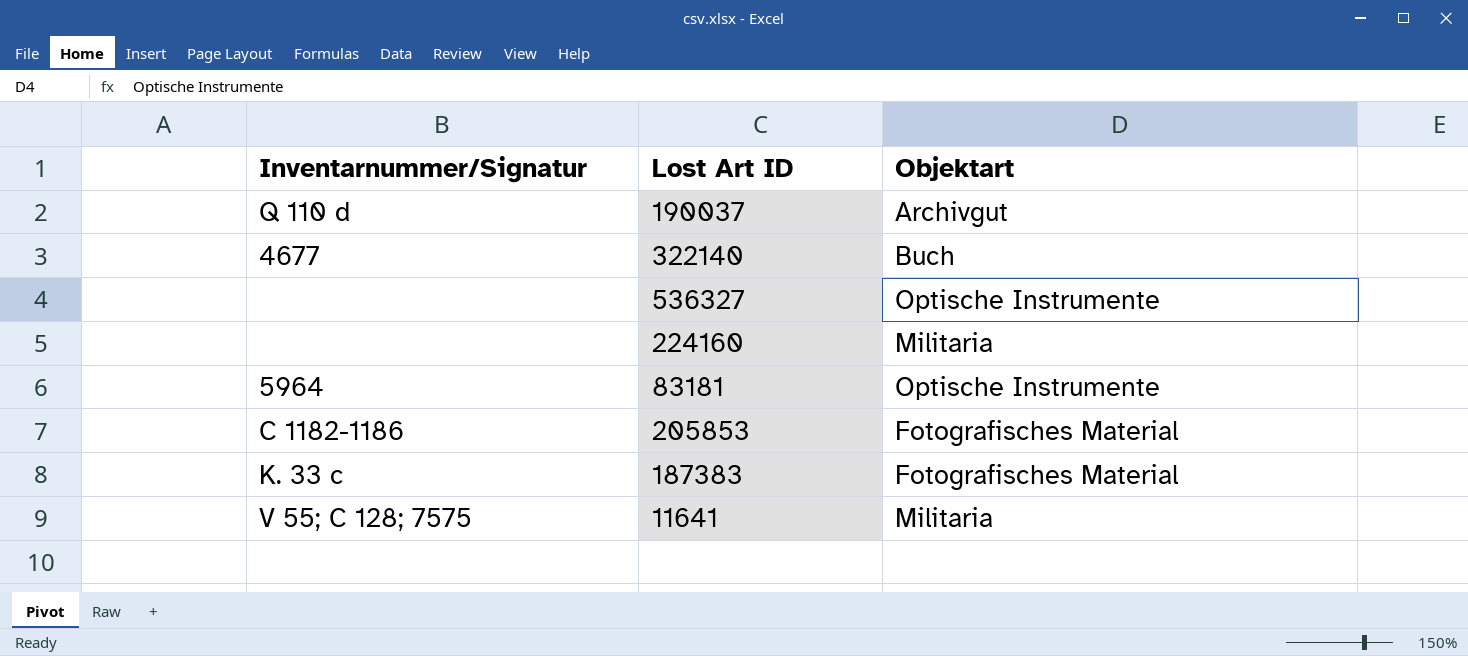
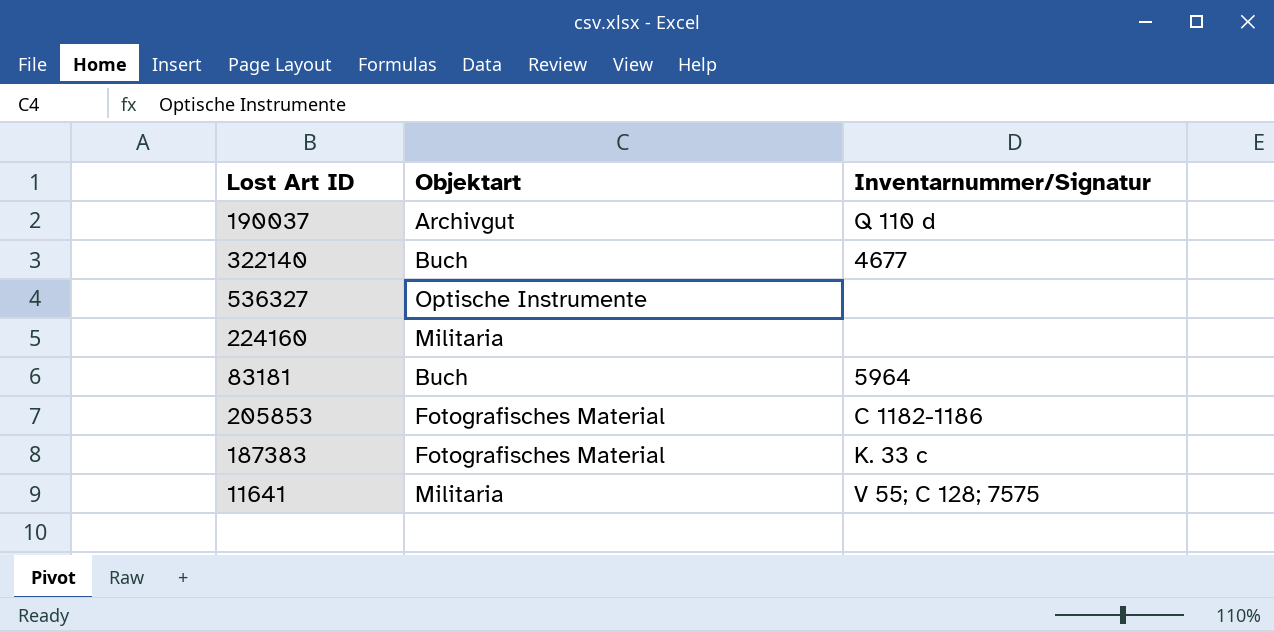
column Inventarnummer/Signatur | position: 1 -> 3
83181 | Objektart: Optische Instrumente -> Buch

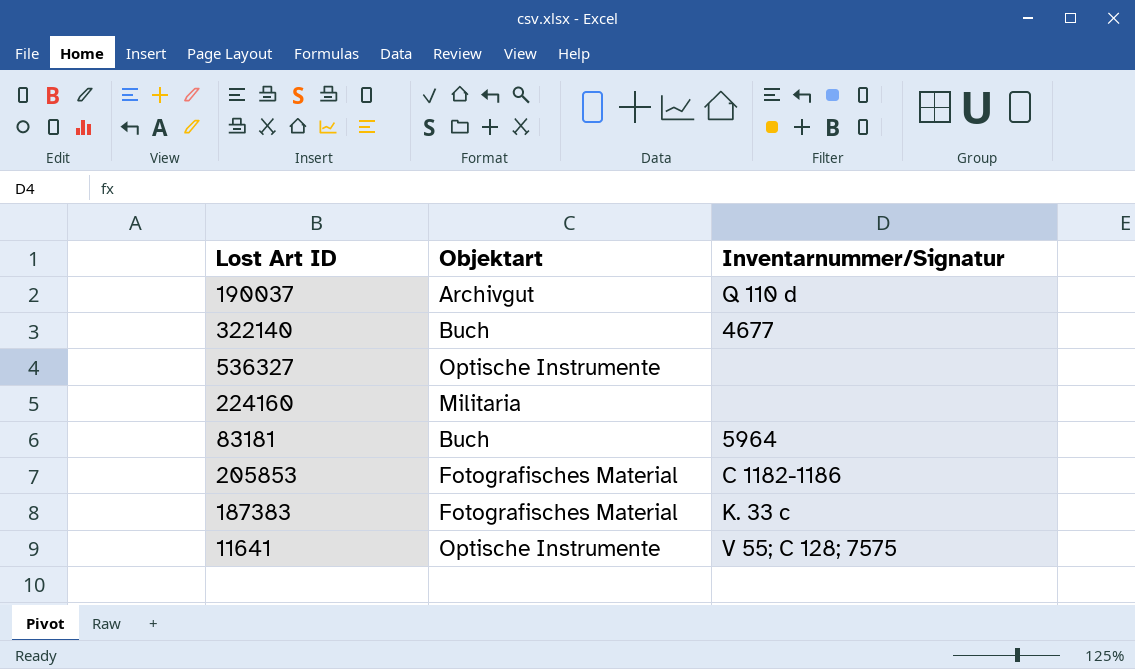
11641 | Objektart: Militaria -> Optische Instrumente

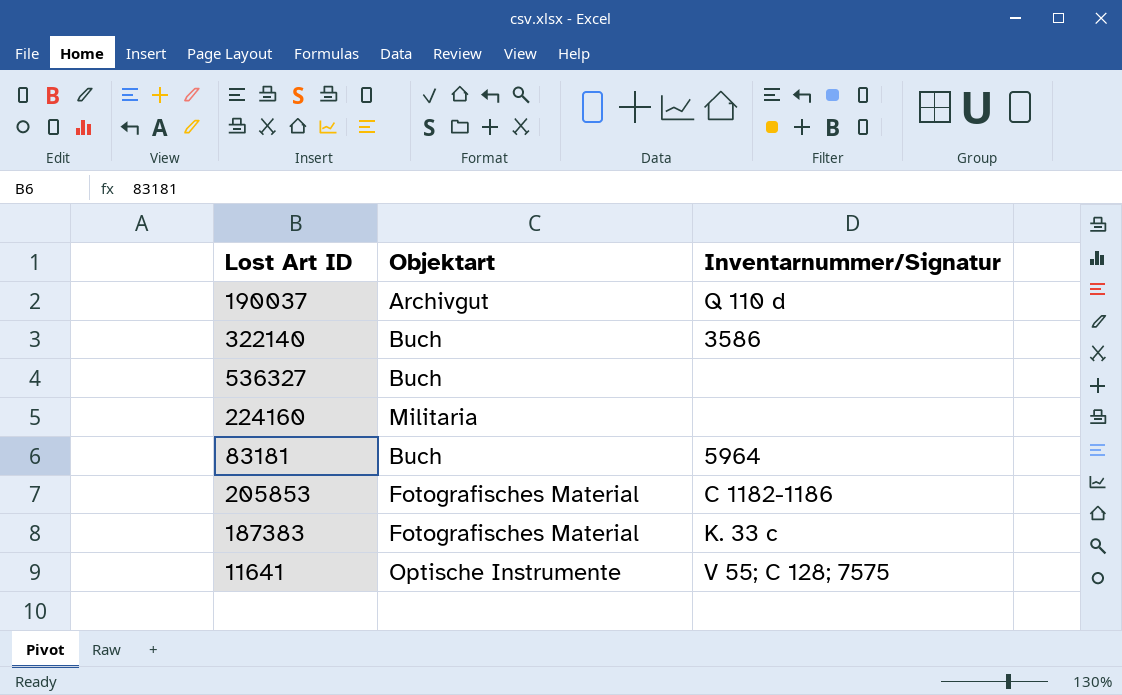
322140 | Inventarnummer/Signatur: 4677 -> 3586
536327 | Objektart: Optische Instrumente -> Buch

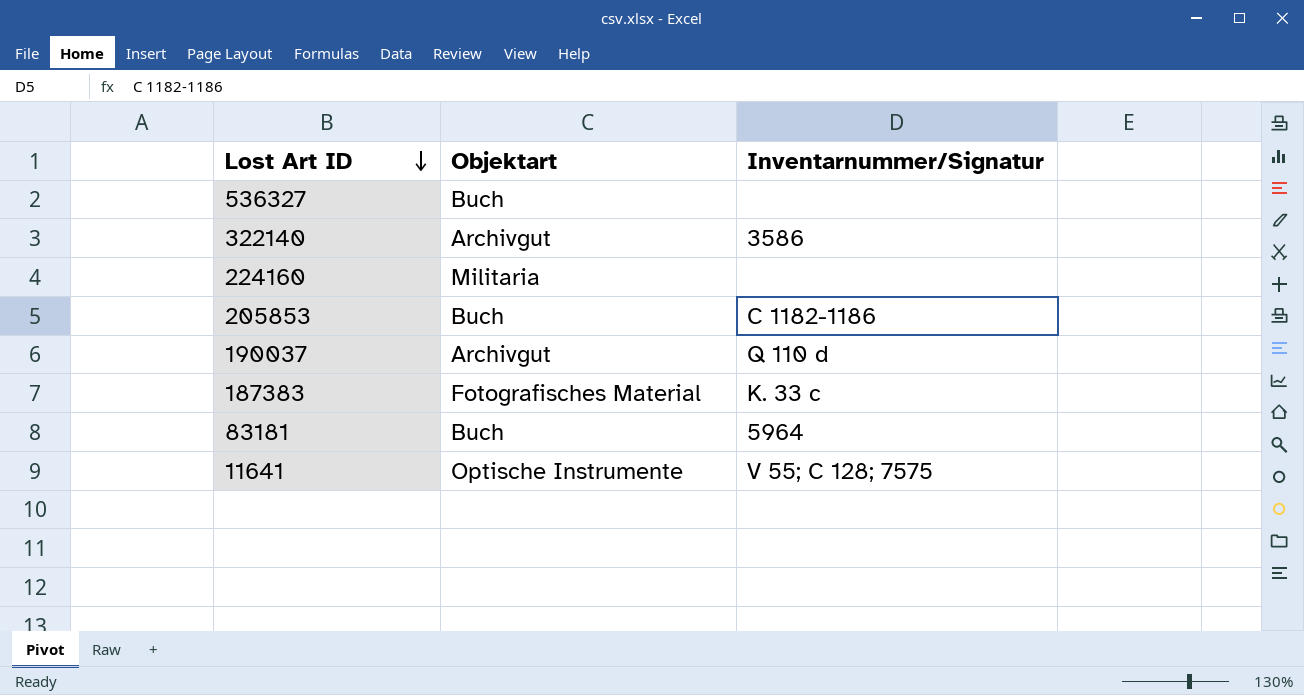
row order: none -> Lost Art ID descending
322140 | Objektart: Buch -> Archivgut
205853 | Objektart: Fotografisches Material -> Buch

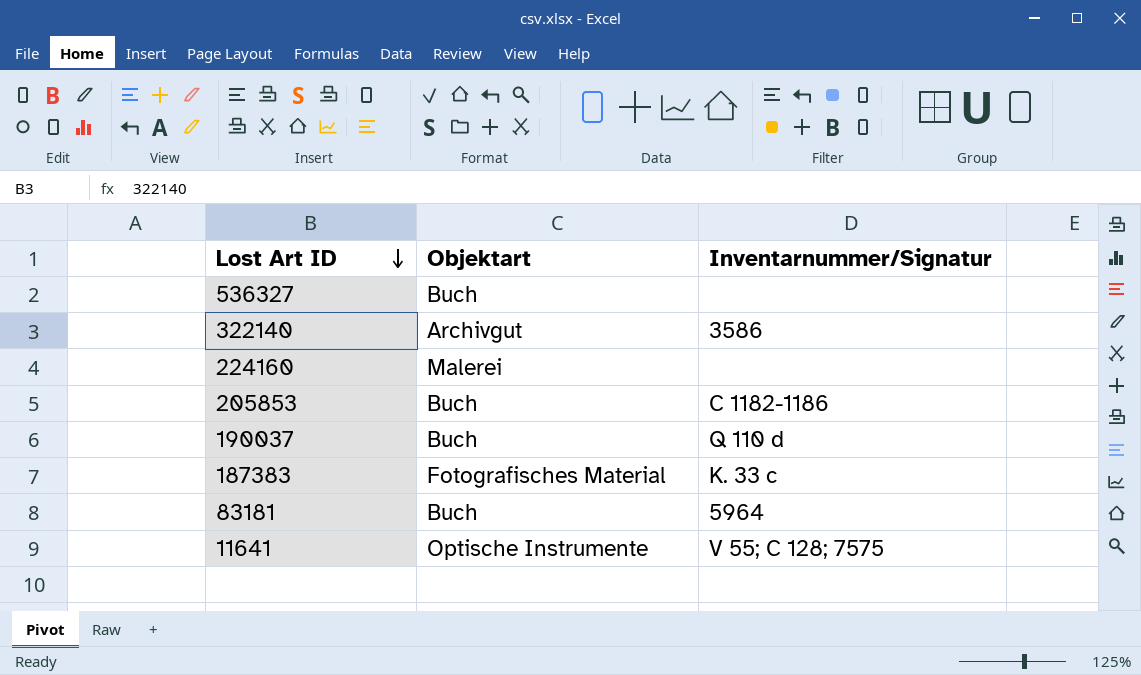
224160 | Objektart: Militaria -> Malerei
190037 | Objektart: Archivgut -> Buch

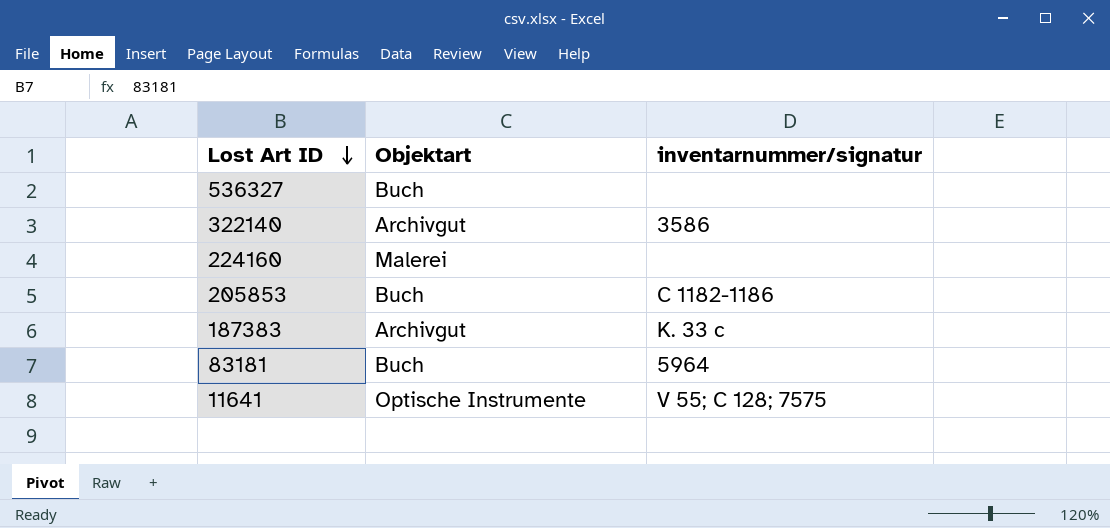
column name: Inventarnummer/Signatur -> inventarnummer/signatur
row 190037: Buch | Q 110 d -> none
187383 | Objektart: Fotografisches Material -> Archivgut

